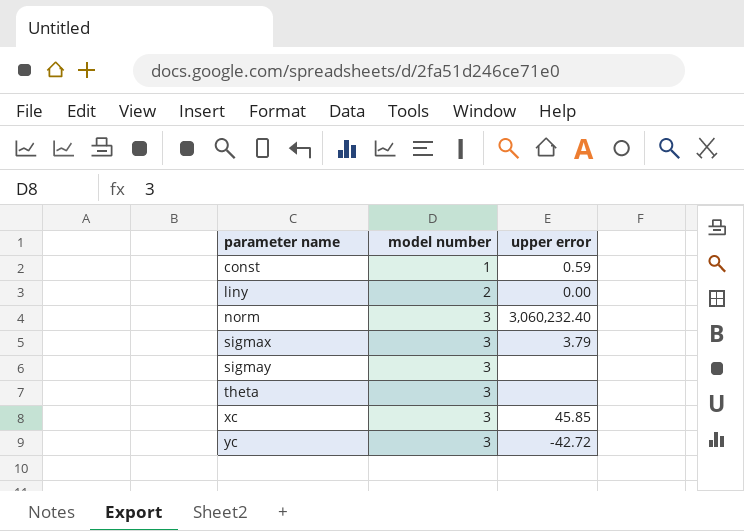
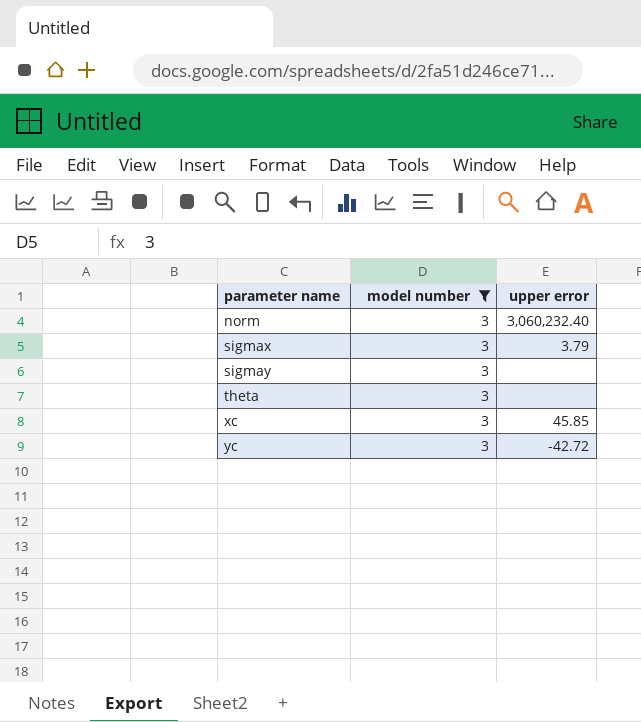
filter: none -> model number = 3

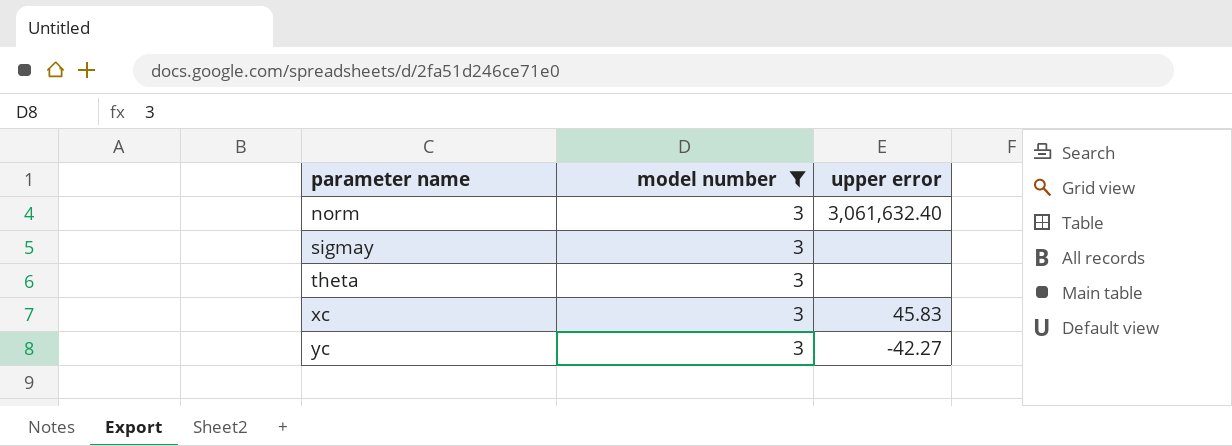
row sigmax: 3 | 3.79 -> none
norm | upper error: 3,060,232.40 -> 3,061,632.40
xc | upper error: 45.85 -> 45.83
yc | upper error: -42.72 -> -42.27

